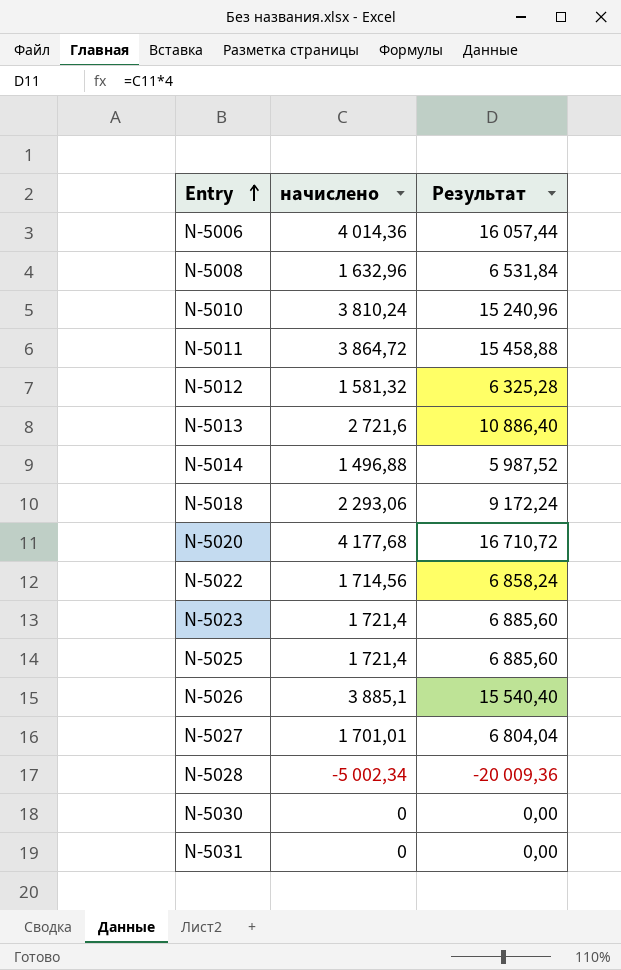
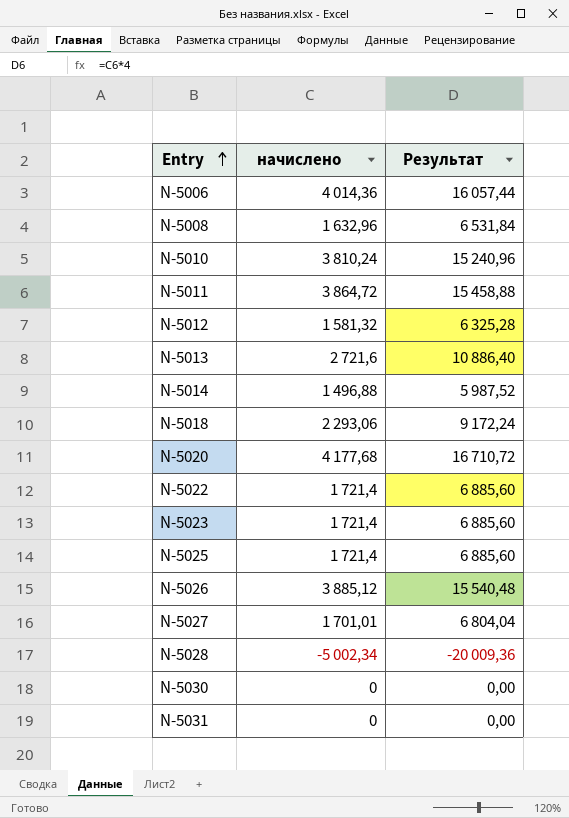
N-5022 | начислено: 1 714,56 -> 1 721,4
N-5022 | Результат: 6 858,24 -> 6 885,60
N-5026 | начислено: 3 885,1 -> 3 885,12
N-5026 | Результат: 15 540,40 -> 15 540,48

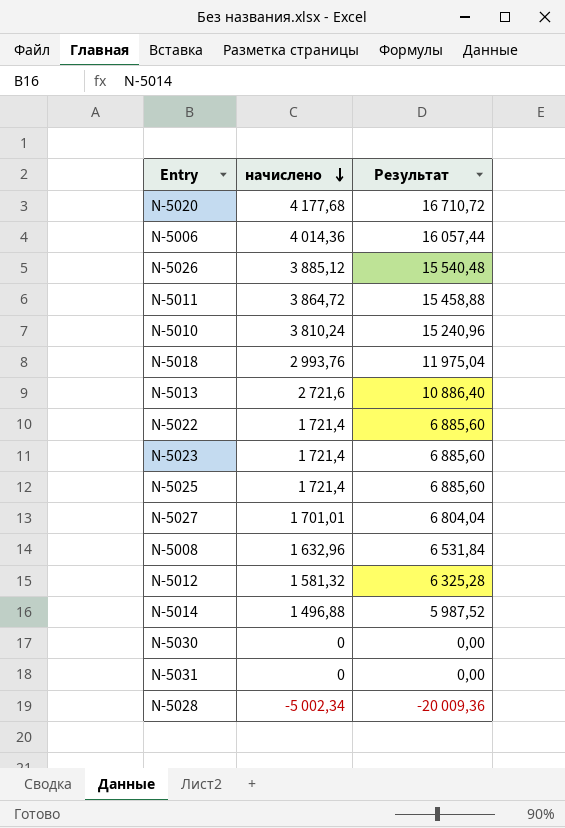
row order: Entry ascending -> начислено descending
N-5018 | начислено: 2 293,06 -> 2 993,76
N-5018 | Результат: 9 172,24 -> 11 975,04

